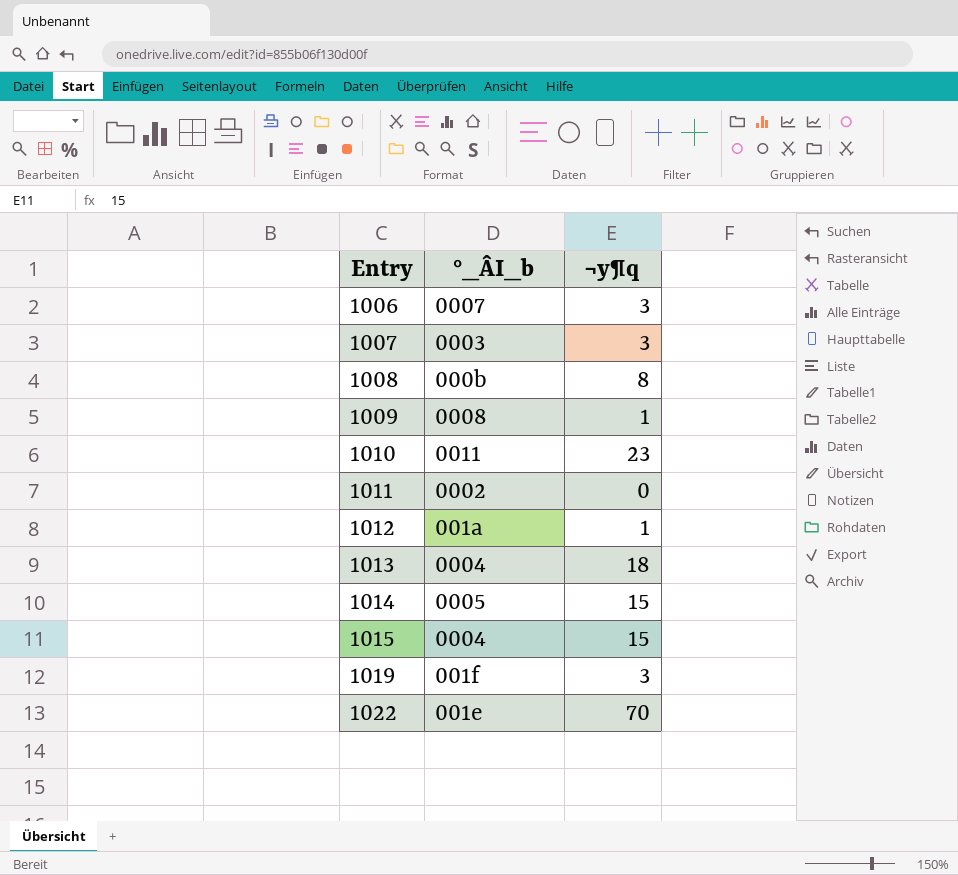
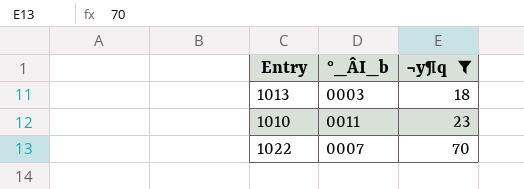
filter: none -> ¬y¶q >= 18
row order: Entry ascending -> ¬y¶q ascending
1013 | °_ÂI_b: 0004 -> 0003
1022 | °_ÂI_b: 001e -> 0007

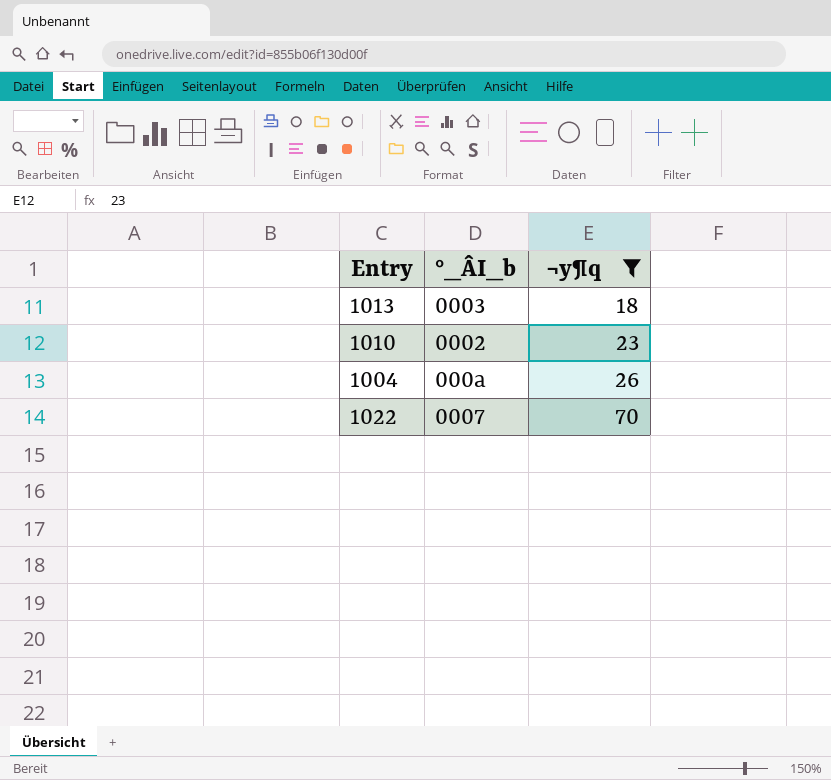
1010 | °_ÂI_b: 0011 -> 0002
row 1004: none -> 000a | 26

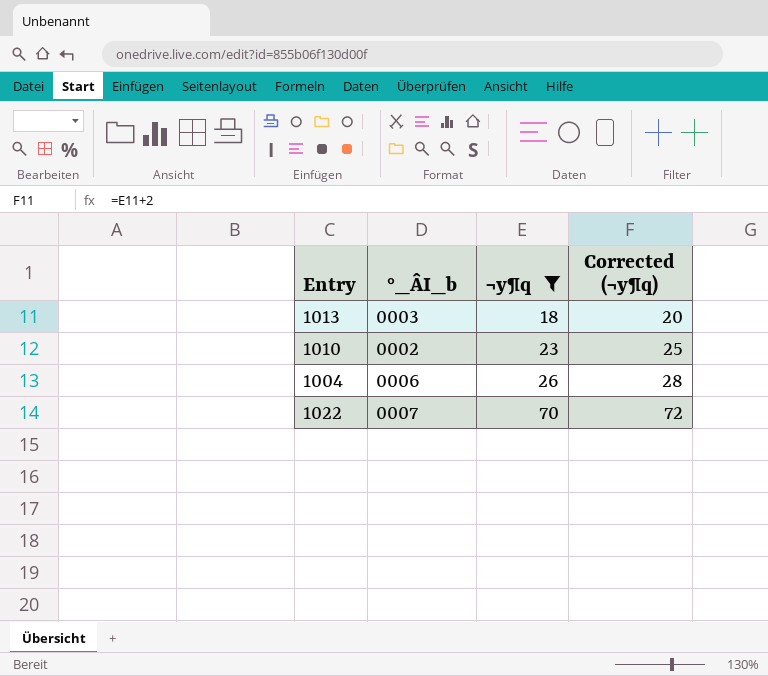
column Corrected (¬y¶q) | formula: none -> [¬y¶q] + 2
1004 | °_ÂI_b: 000a -> 0006

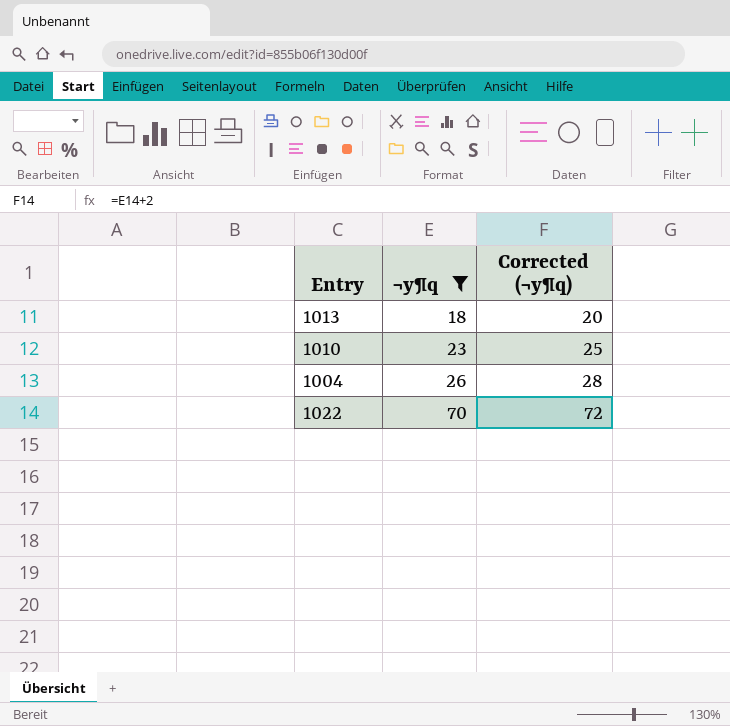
column °_ÂI_b | position: 2 -> none

